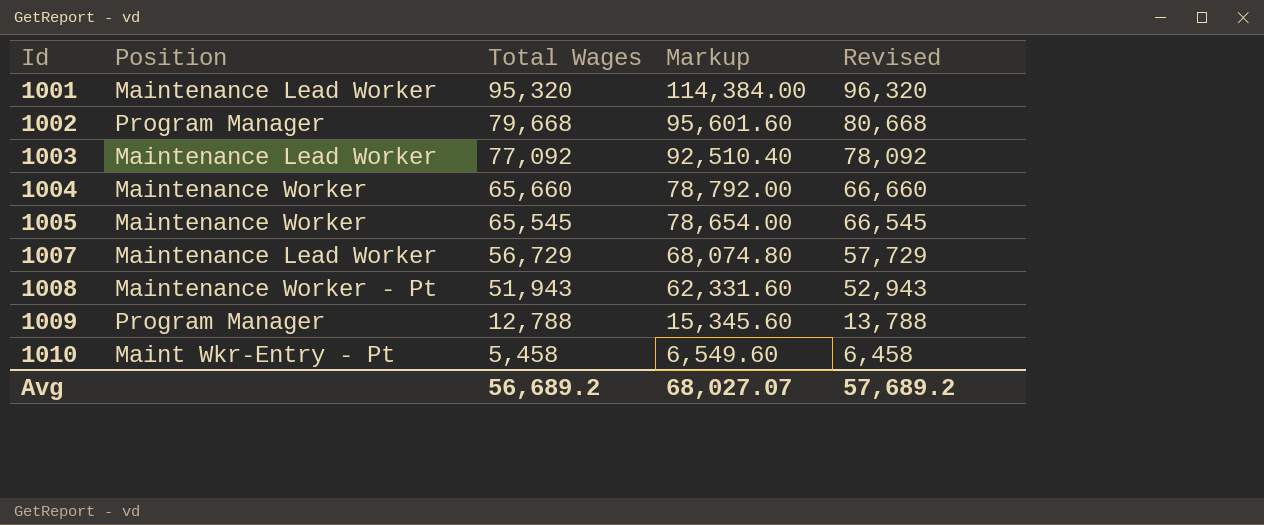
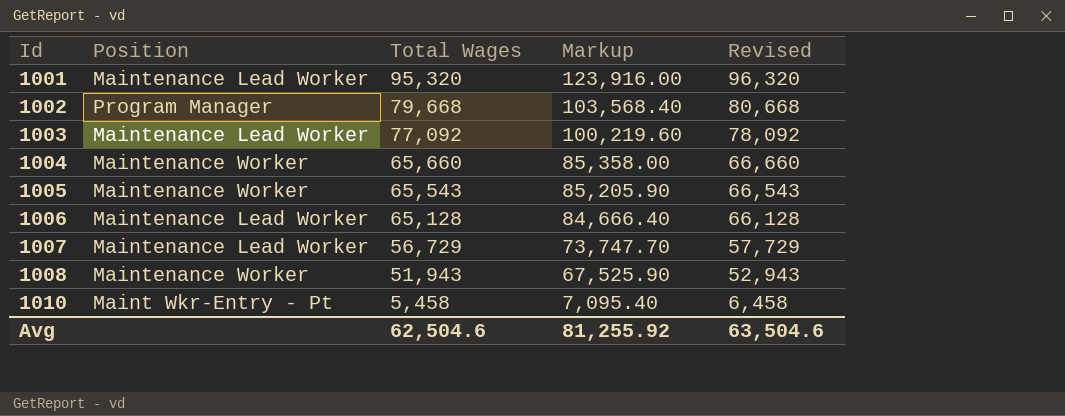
column Markup | formula: [Total Wages] * 1.2 -> [Total Wages] * 1.3
row 1009: Program Manager | 12,788 | 15,345.60 | 13,788 -> none
1005 | Total Wages: 65,545 -> 65,543
1005 | Revised: 66,545 -> 66,543
row 1006: none -> Maintenance Lead Worker | 65,128 | 84,666.40 | 66,128
1008 | Position: Maintenance Worker - Pt -> Maintenance Worker
Avg | Total Wages: 56,689.2 -> 62,504.6
Avg | Markup: 68,027.07 -> 81,255.92
Avg | Revised: 57,689.2 -> 63,504.6

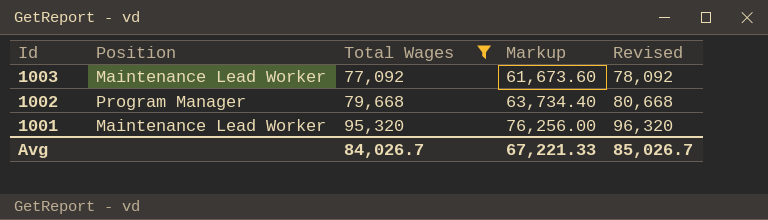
filter: none -> Total Wages >= 77,092
row order: Id ascending -> Id descending
column Markup | formula: [Total Wages] * 1.3 -> [Total Wages] * 0.8
Avg | Total Wages: 62,504.6 -> 84,026.7
Avg | Markup: 81,255.92 -> 67,221.33
Avg | Revised: 63,504.6 -> 85,026.7

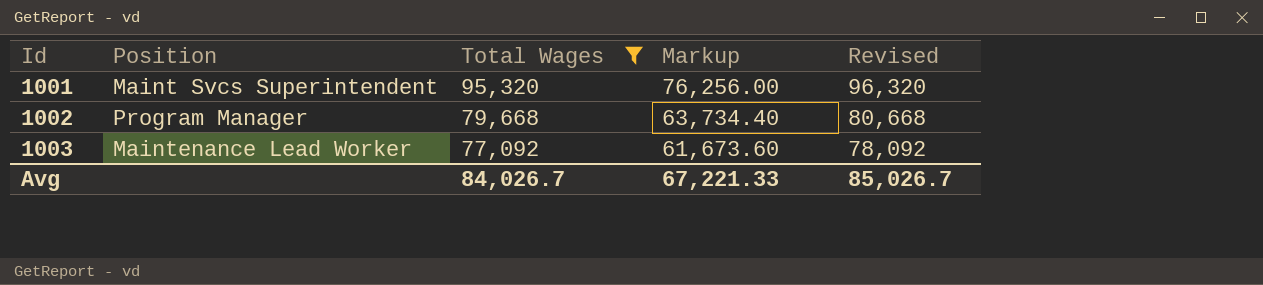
row order: Id descending -> Id ascending
1001 | Position: Maintenance Lead Worker -> Maint Svcs Superintendent

